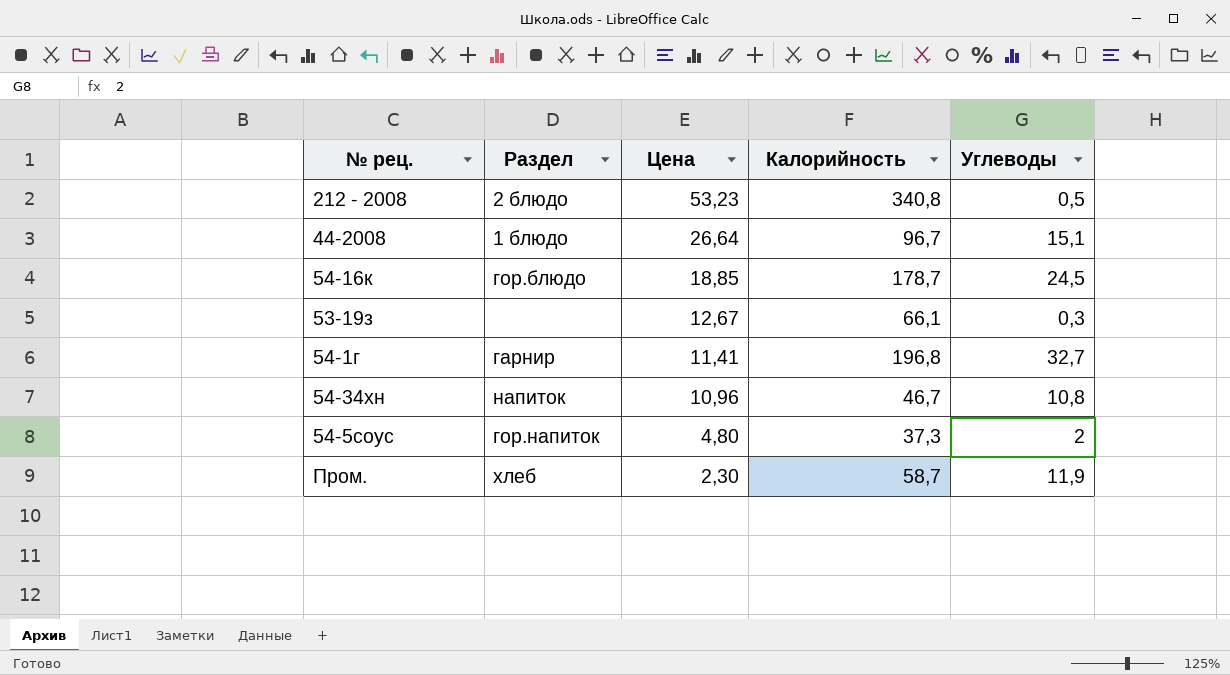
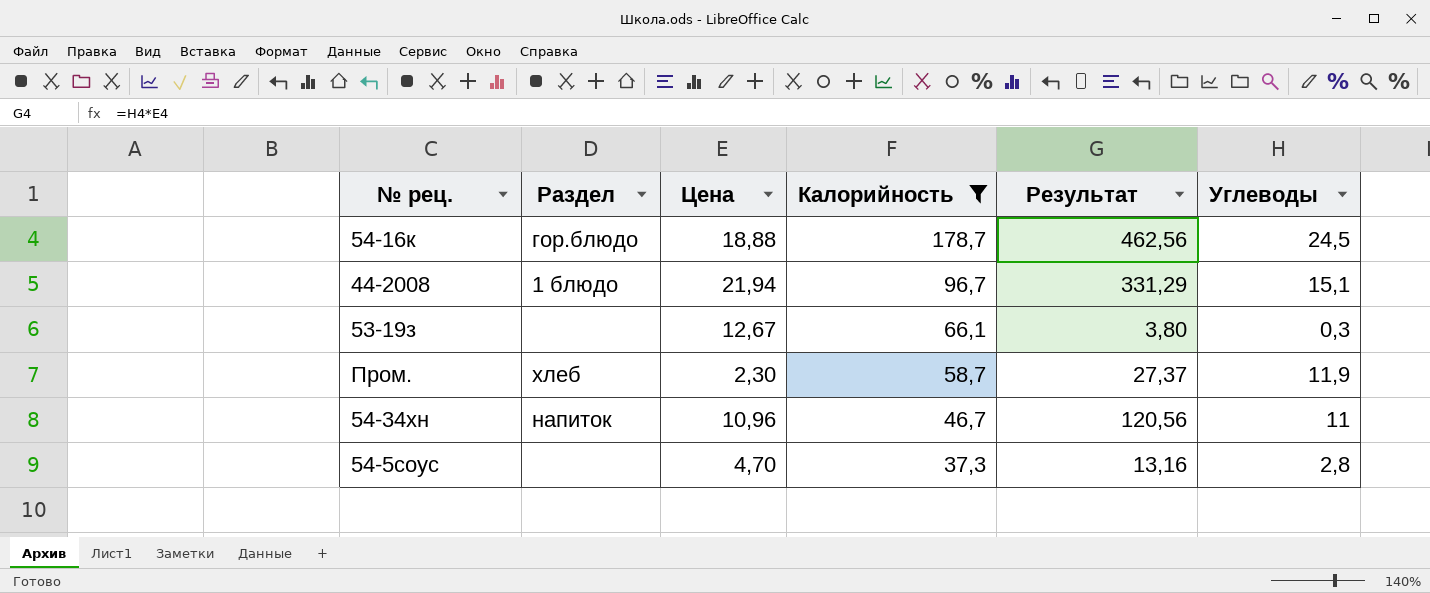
filter: none -> Калорийность <= 178,7
row order: Цена descending -> Калорийность descending
column Результат | formula: none -> [Цена] * [Углеводы]
54-16к | Цена: 18,85 -> 18,88
44-2008 | Цена: 26,64 -> 21,94
54-34хн | Углеводы: 10,8 -> 11
54-5соус | Раздел: гор.напиток -> none
54-5соус | Цена: 4,80 -> 4,70
54-5соус | Углеводы: 2 -> 2,8

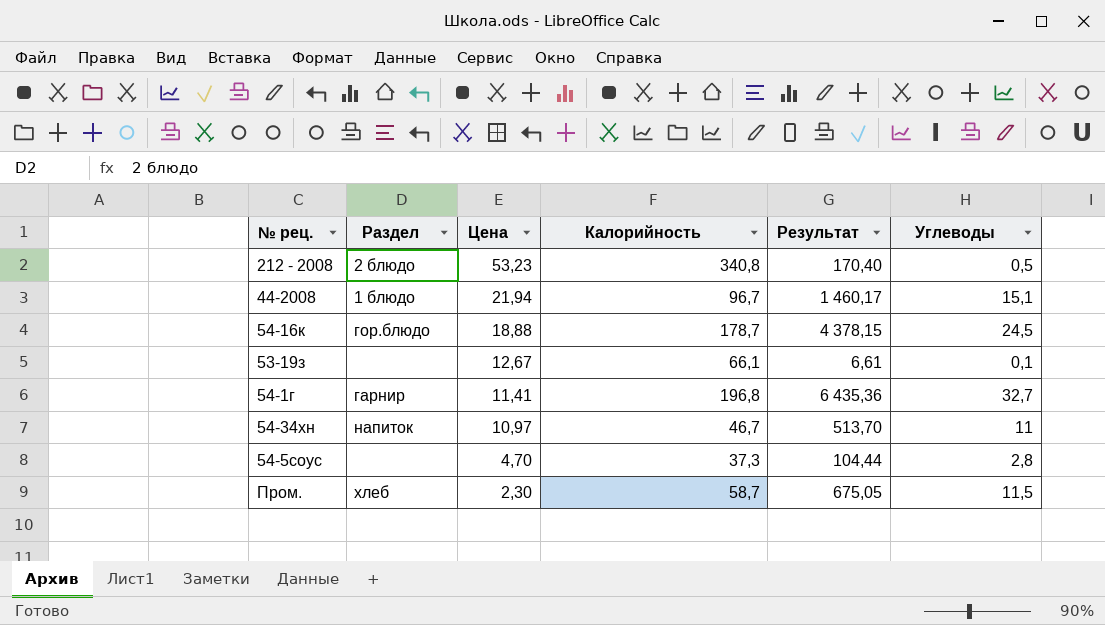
filter: Калорийность <= 178,7 -> none
row order: Калорийность descending -> Цена descending
column Результат | formula: [Цена] * [Углеводы] -> [Калорийность] * [Углеводы]
53-19з | Углеводы: 0,3 -> 0,1
54-34хн | Цена: 10,96 -> 10,97
Пром. | Углеводы: 11,9 -> 11,5

